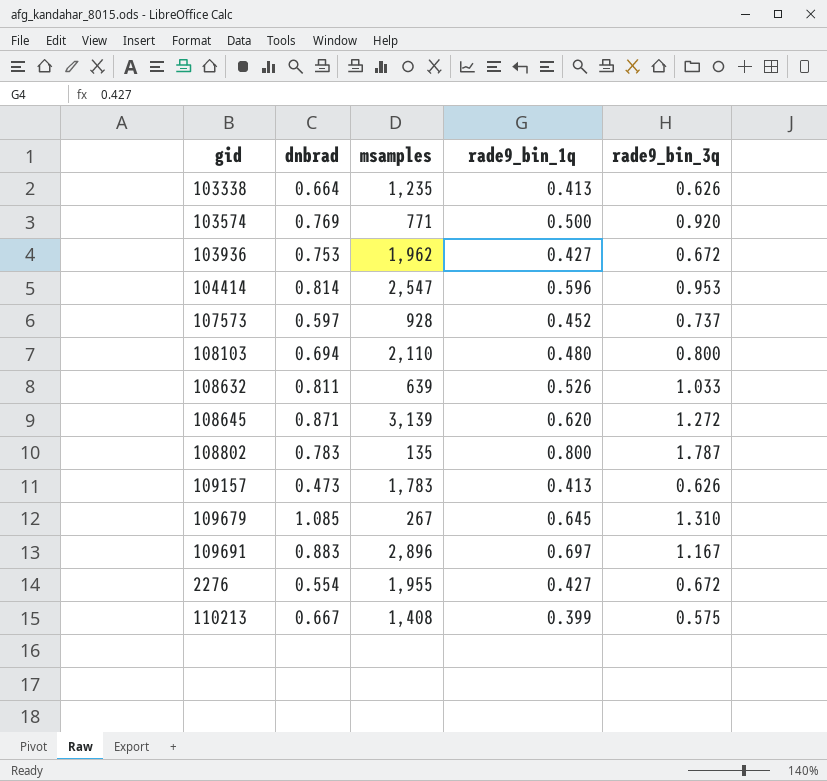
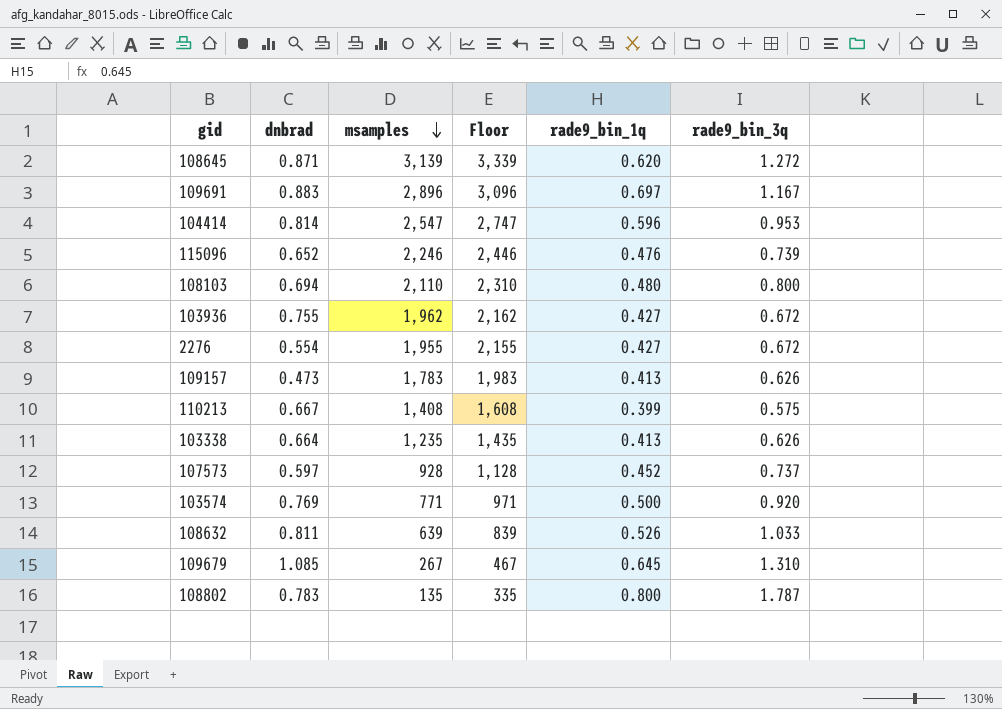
row order: none -> msamples descending
column Floor | formula: none -> [msamples] + 200
row 115096: none -> 0.652 | 2,246 | 2,446 | 0.476 | 0.739
103936 | dnbrad: 0.753 -> 0.755

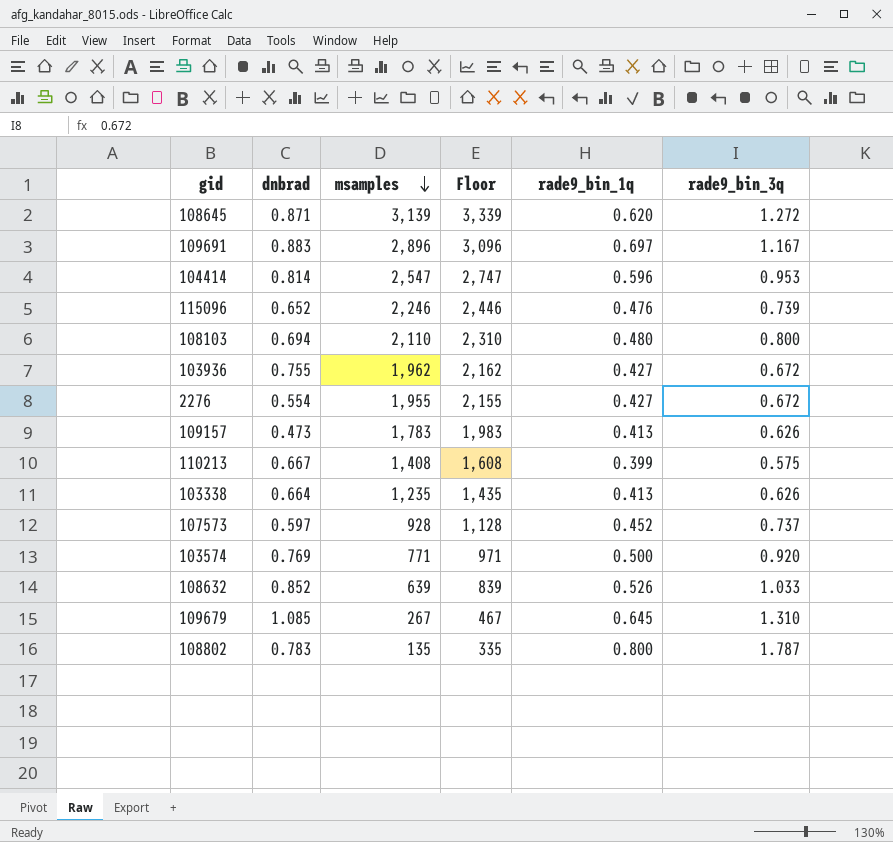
108632 | dnbrad: 0.811 -> 0.852

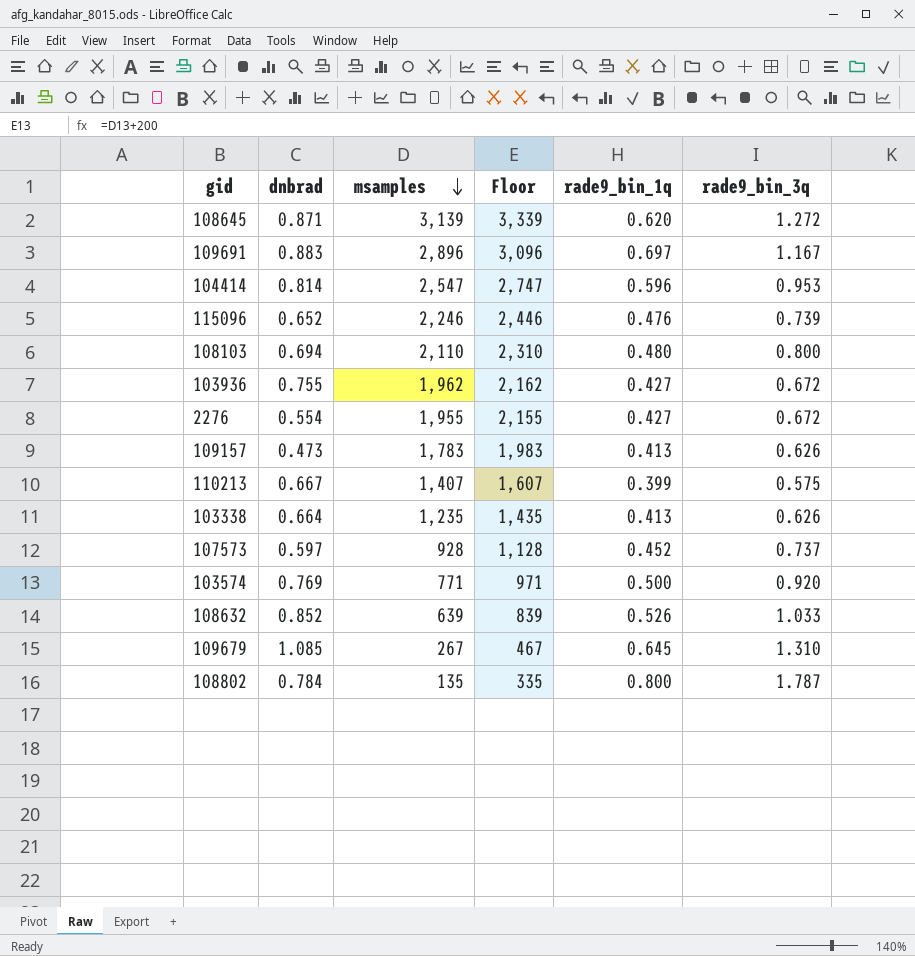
110213 | msamples: 1,408 -> 1,407
110213 | Floor: 1,608 -> 1,607
108802 | dnbrad: 0.783 -> 0.784

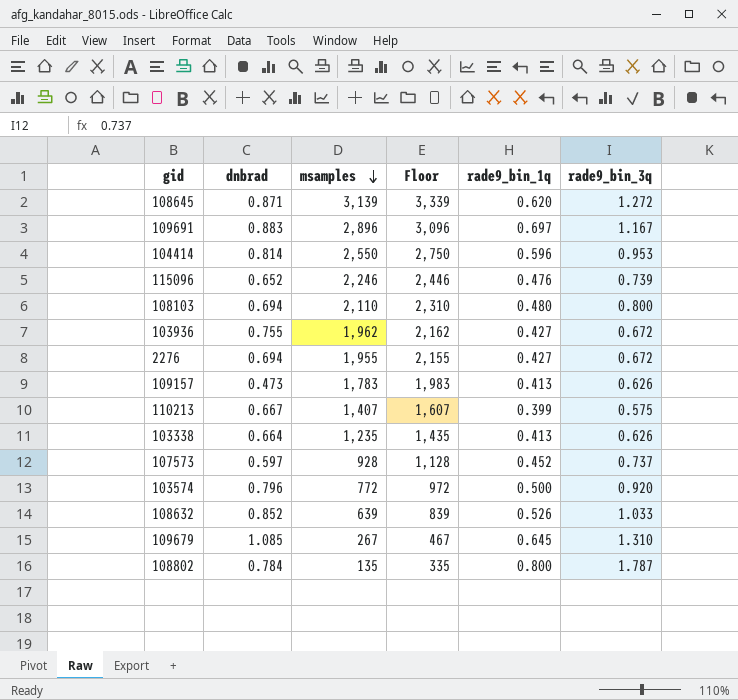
104414 | msamples: 2,547 -> 2,550
104414 | Floor: 2,747 -> 2,750
2276 | dnbrad: 0.554 -> 0.694
103574 | dnbrad: 0.769 -> 0.796
103574 | msamples: 771 -> 772
103574 | Floor: 971 -> 972

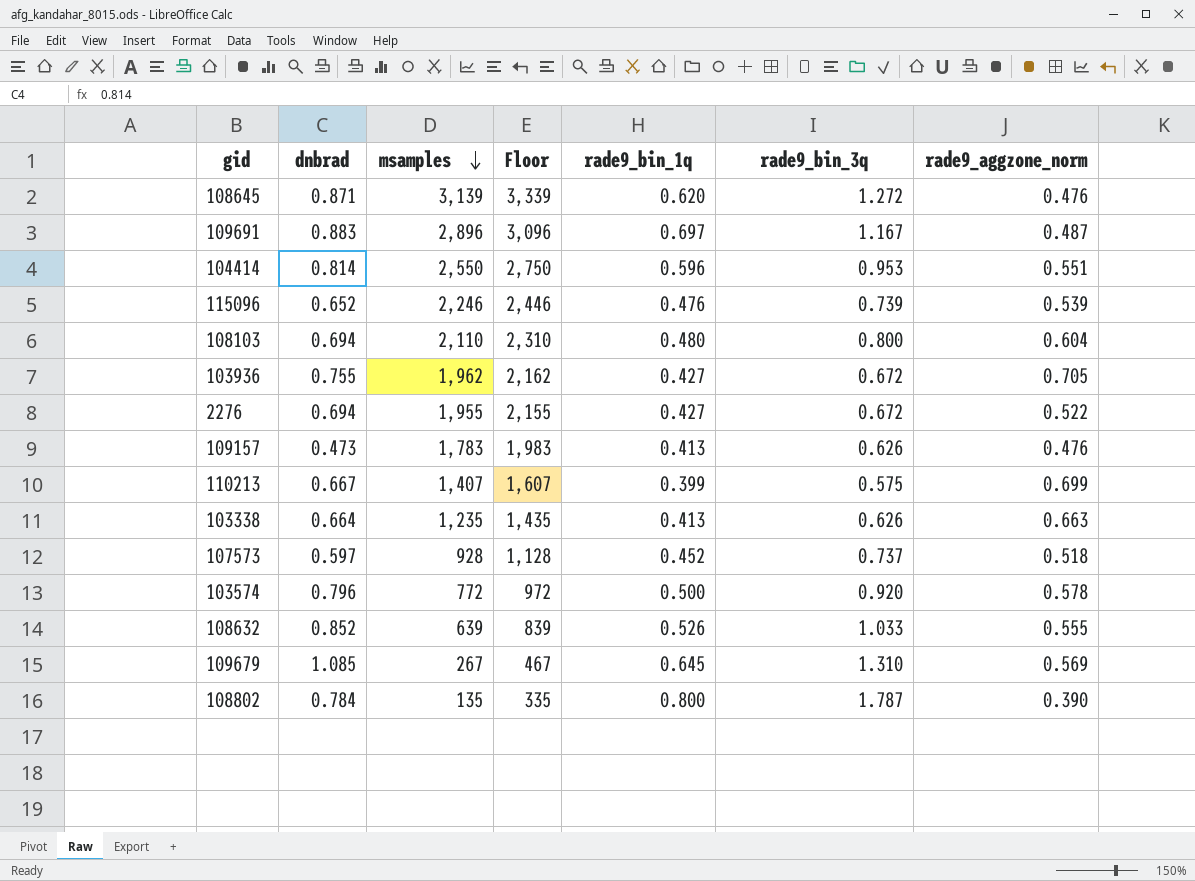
column rade9_aggzone_norm | position: none -> 7

